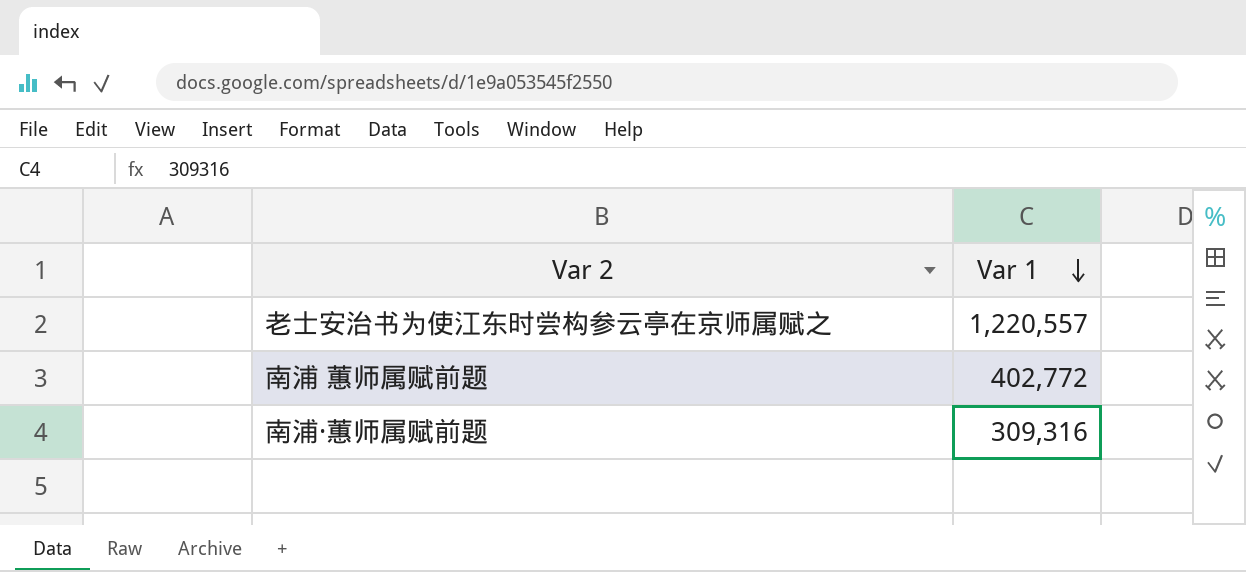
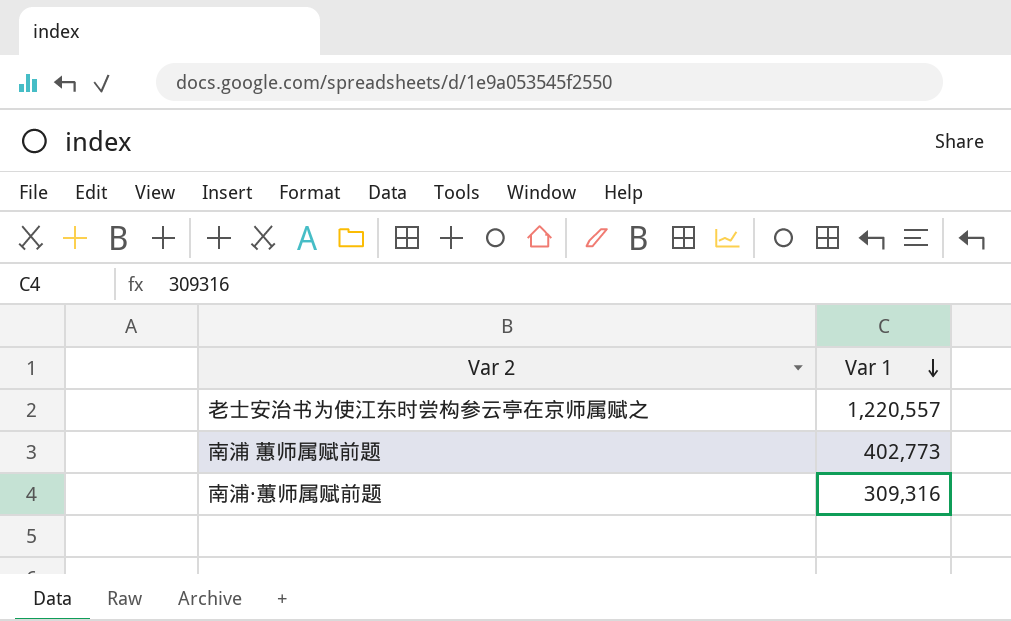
南浦 蕙师属赋前题 | Var 1: 402,772 -> 402,773

